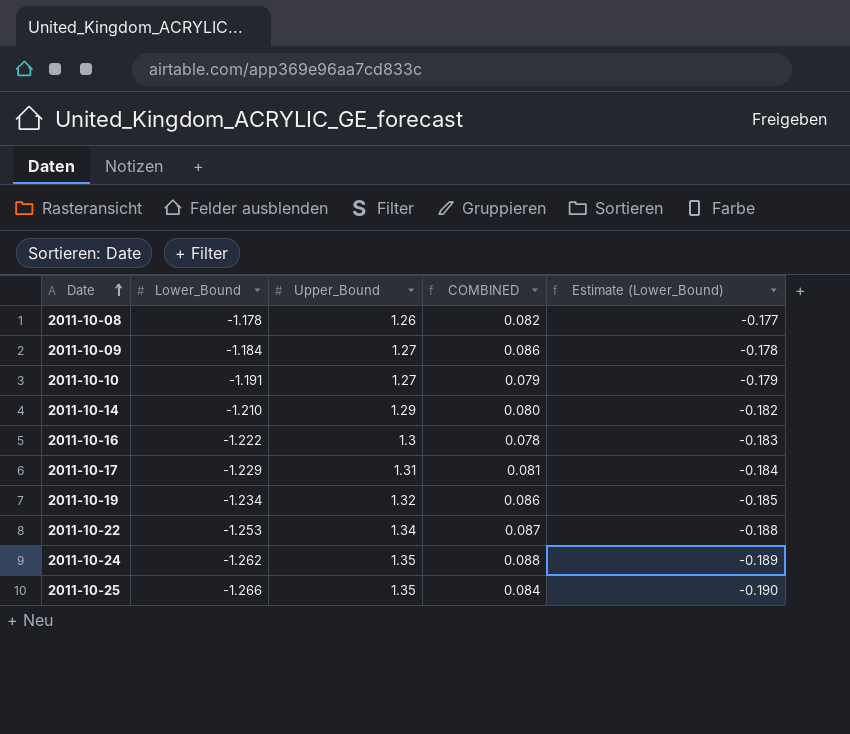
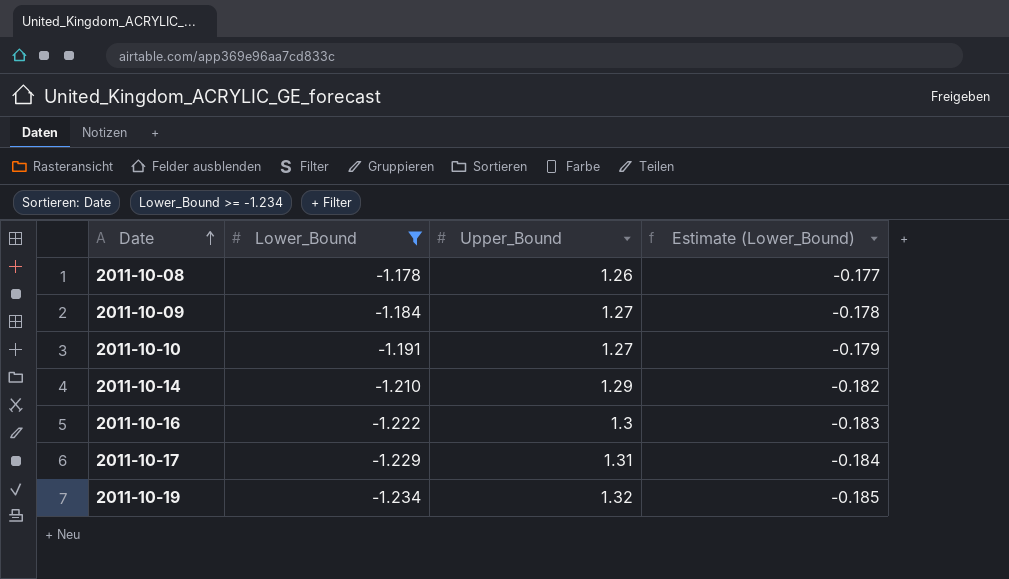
filter: none -> Lower_Bound >= -1.234
column COMBINED | formula: [Lower_Bound] + [Upper_Bound] -> none

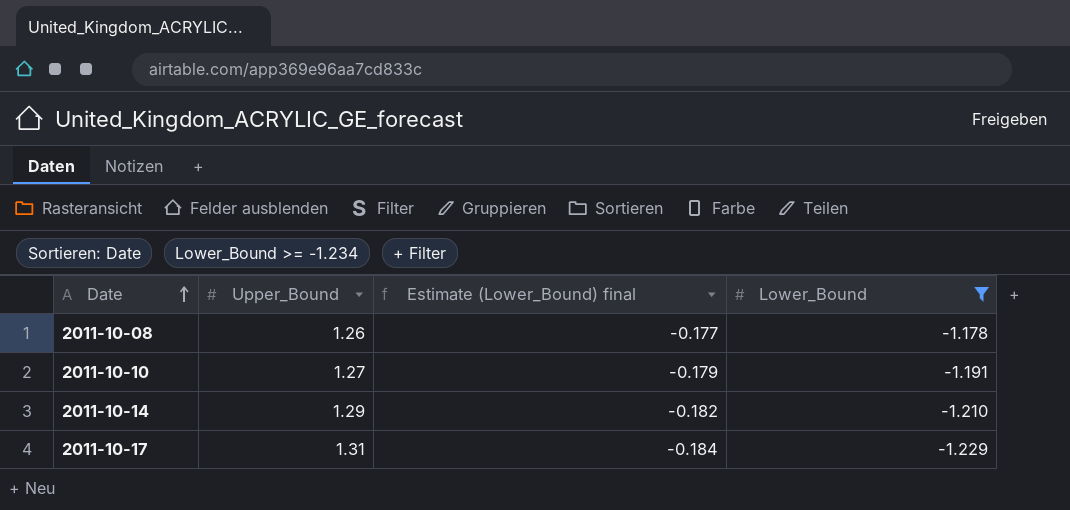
column name: Estimate (Lower_Bound) -> Estimate (Lower_Bound) final
column Lower_Bound | position: 2 -> 4
row 2011-10-09: -1.184 | 1.27 | -0.178 -> none
row 2011-10-16: -1.222 | 1.3 | -0.183 -> none
row 2011-10-19: -1.234 | 1.32 | -0.185 -> none

